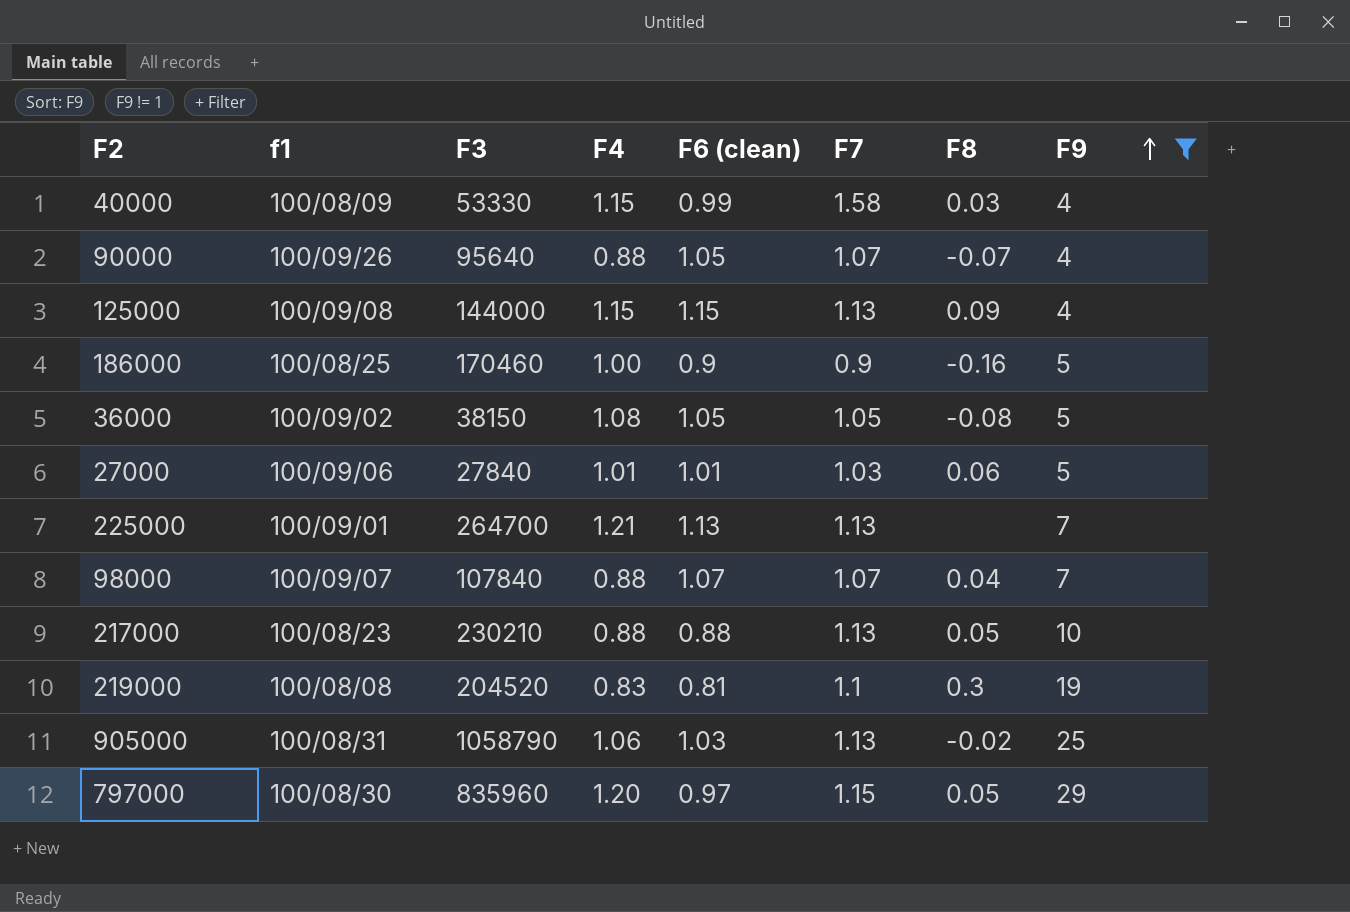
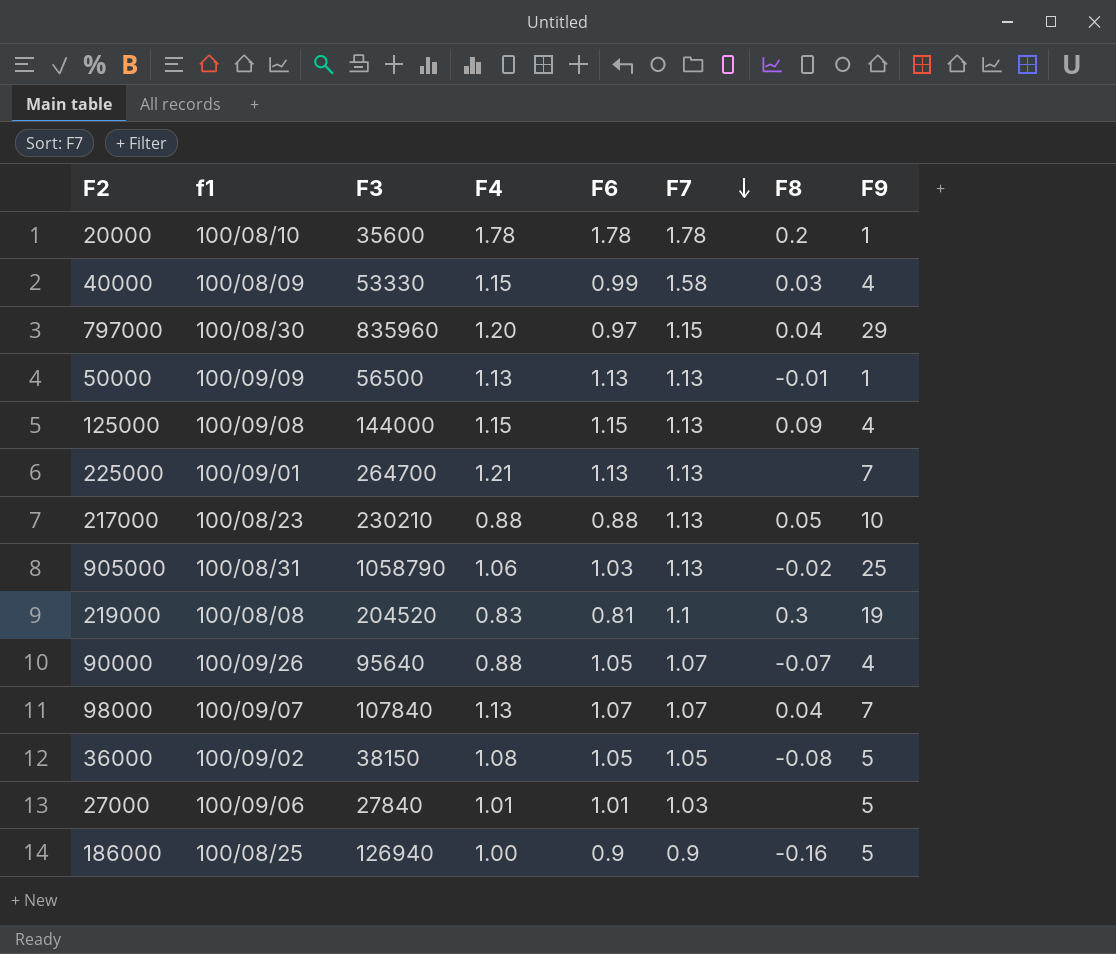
filter: F9 != 1 -> none
row order: F9 ascending -> F7 descending
column name: F6 (clean) -> F6
797000 | F8: 0.05 -> 0.04
98000 | F4: 0.88 -> 1.13
27000 | F8: 0.06 -> none
186000 | F3: 170460 -> 126940

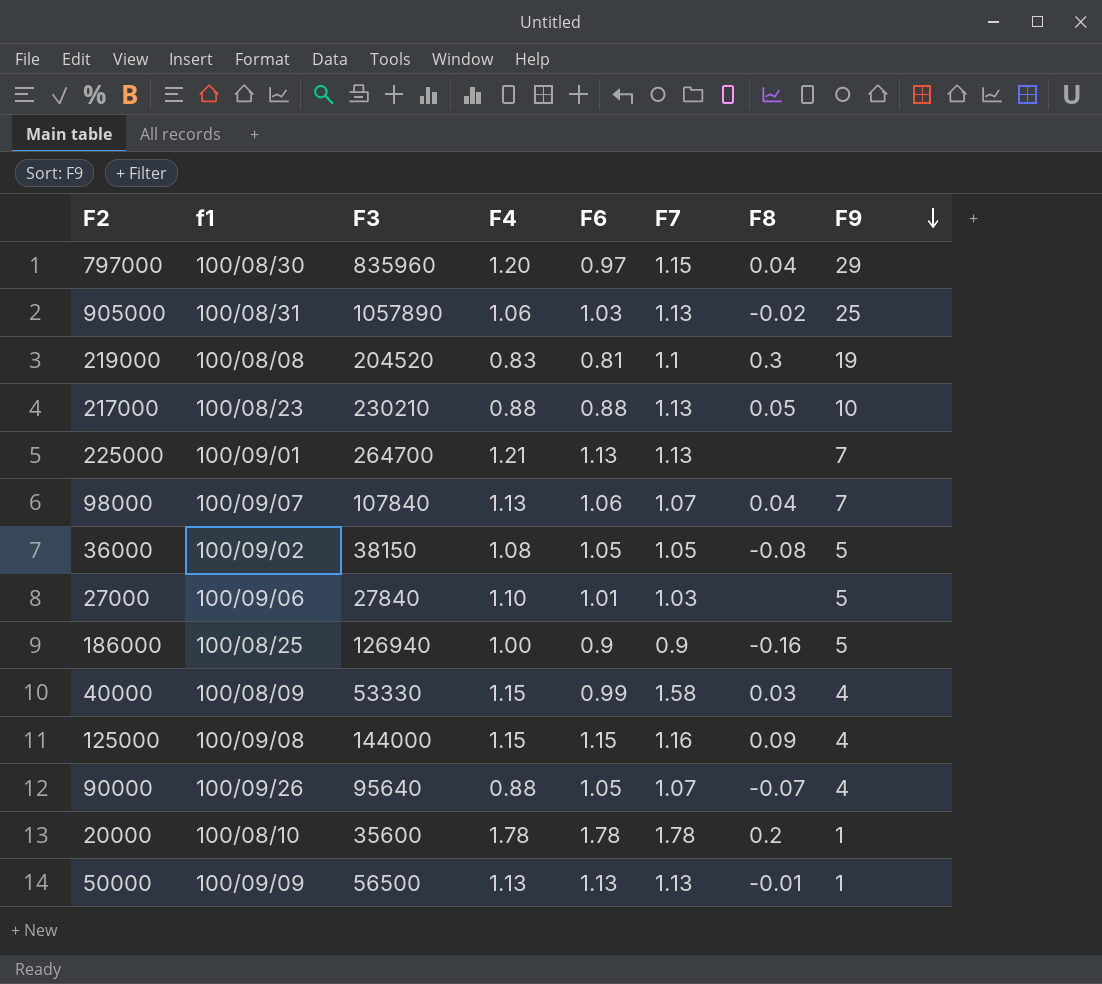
row order: F7 descending -> F9 descending
905000 | F3: 1058790 -> 1057890
98000 | F6: 1.07 -> 1.06
27000 | F4: 1.01 -> 1.10
125000 | F7: 1.13 -> 1.16

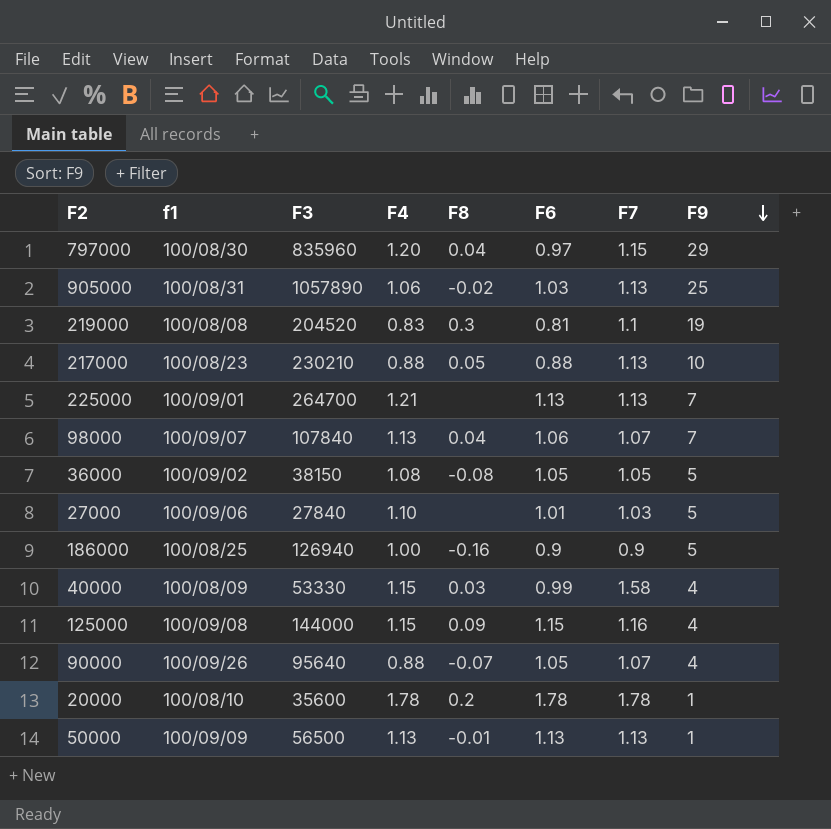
column F8 | position: 7 -> 5

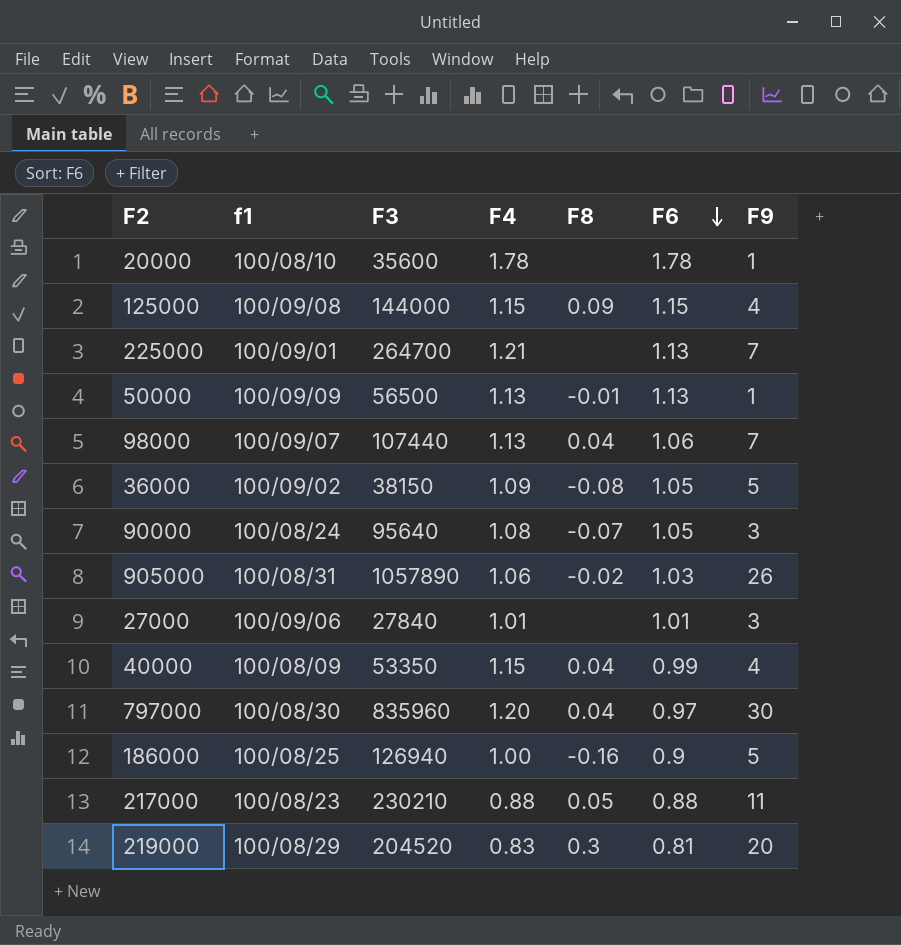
row order: F9 descending -> F6 descending
column F7 | position: 7 -> none
20000 | F8: 0.2 -> none
98000 | F3: 107840 -> 107440
36000 | F4: 1.08 -> 1.09
90000 | f1: 100/09/26 -> 100/08/24
90000 | F4: 0.88 -> 1.08
90000 | F9: 4 -> 3
905000 | F9: 25 -> 26
27000 | F4: 1.10 -> 1.01
27000 | F9: 5 -> 3
40000 | F3: 53330 -> 53350
40000 | F8: 0.03 -> 0.04
797000 | F9: 29 -> 30
217000 | F9: 10 -> 11
219000 | f1: 100/08/08 -> 100/08/29
219000 | F9: 19 -> 20

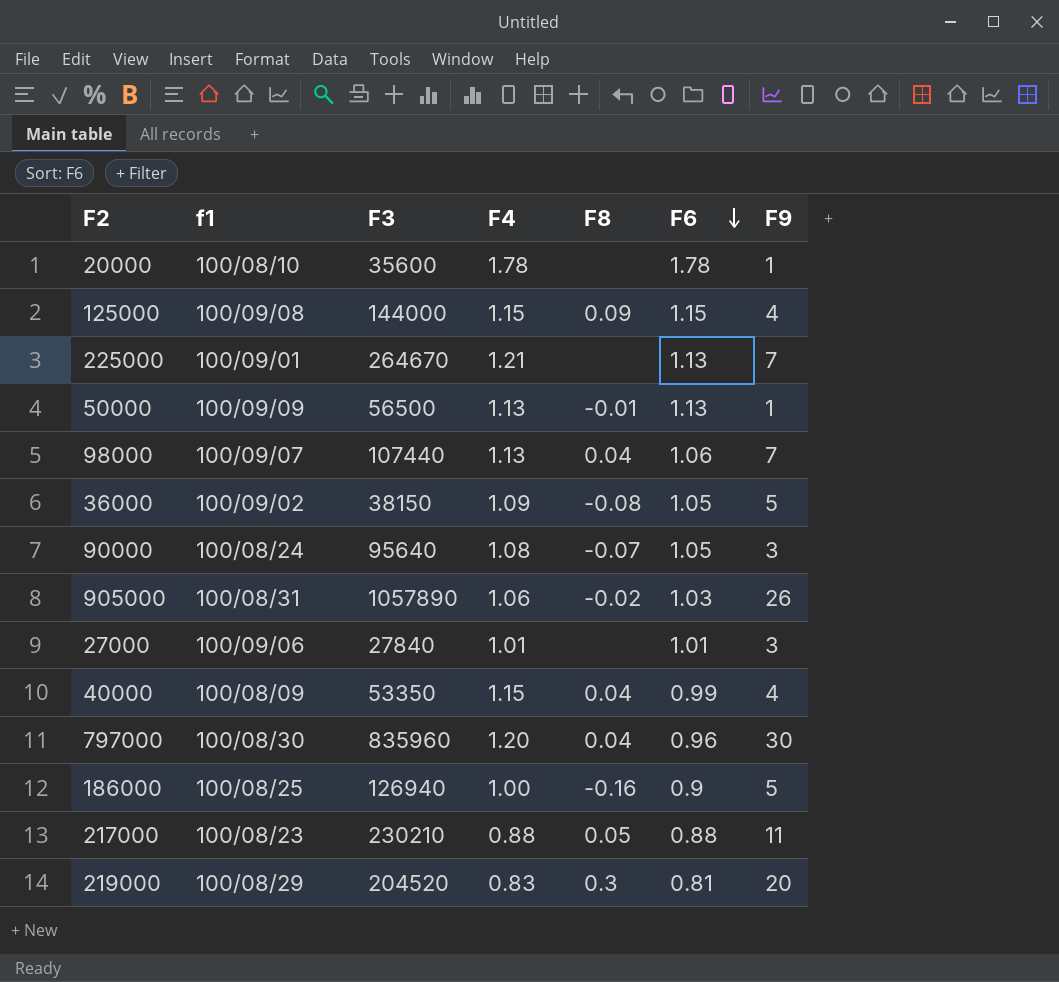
225000 | F3: 264700 -> 264670
797000 | F6: 0.97 -> 0.96

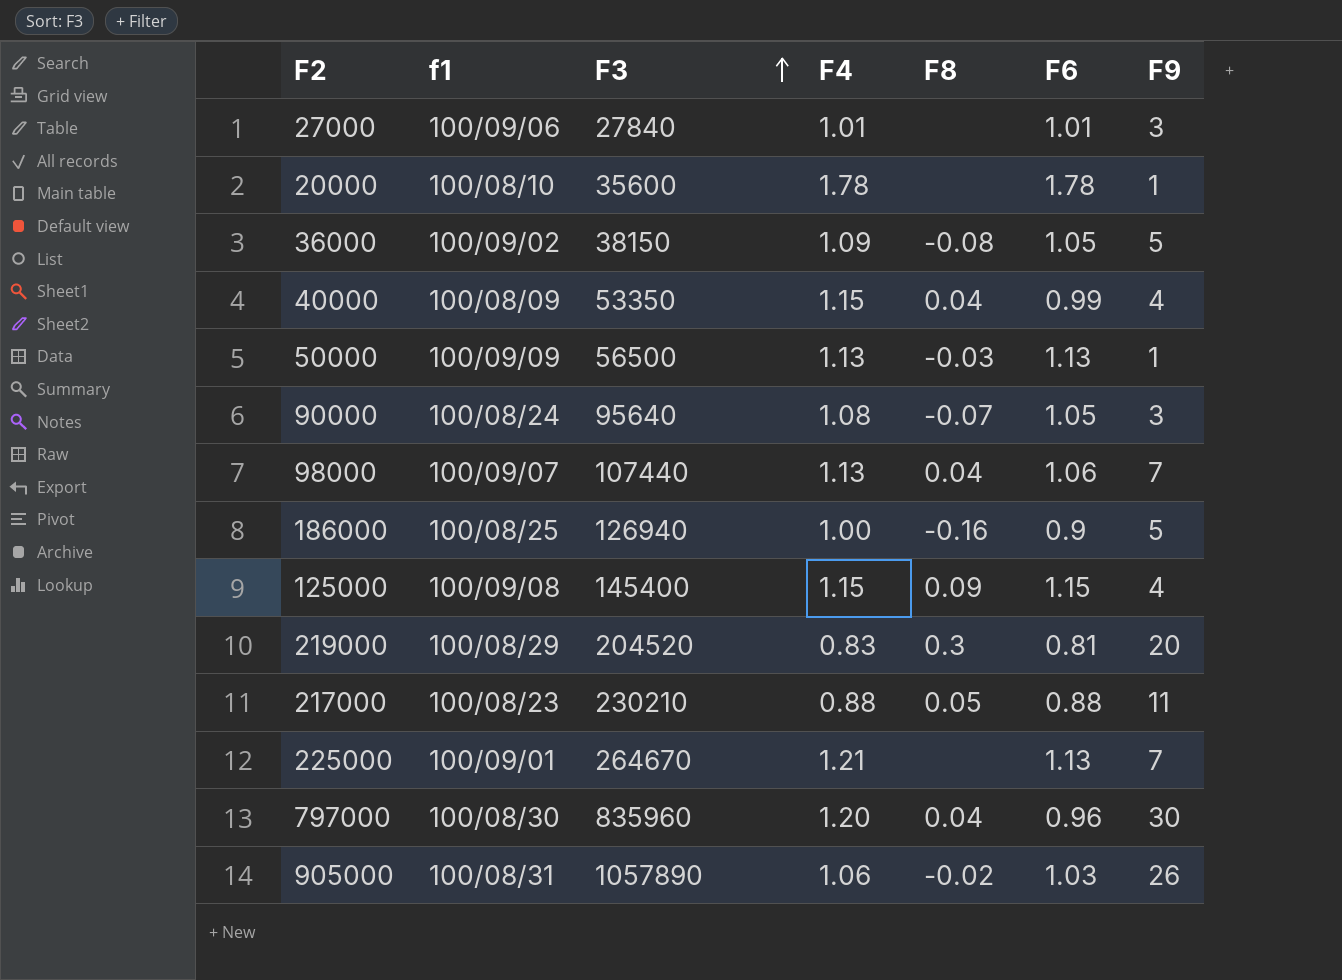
row order: F6 descending -> F3 ascending
50000 | F8: -0.01 -> -0.03
125000 | F3: 144000 -> 145400

